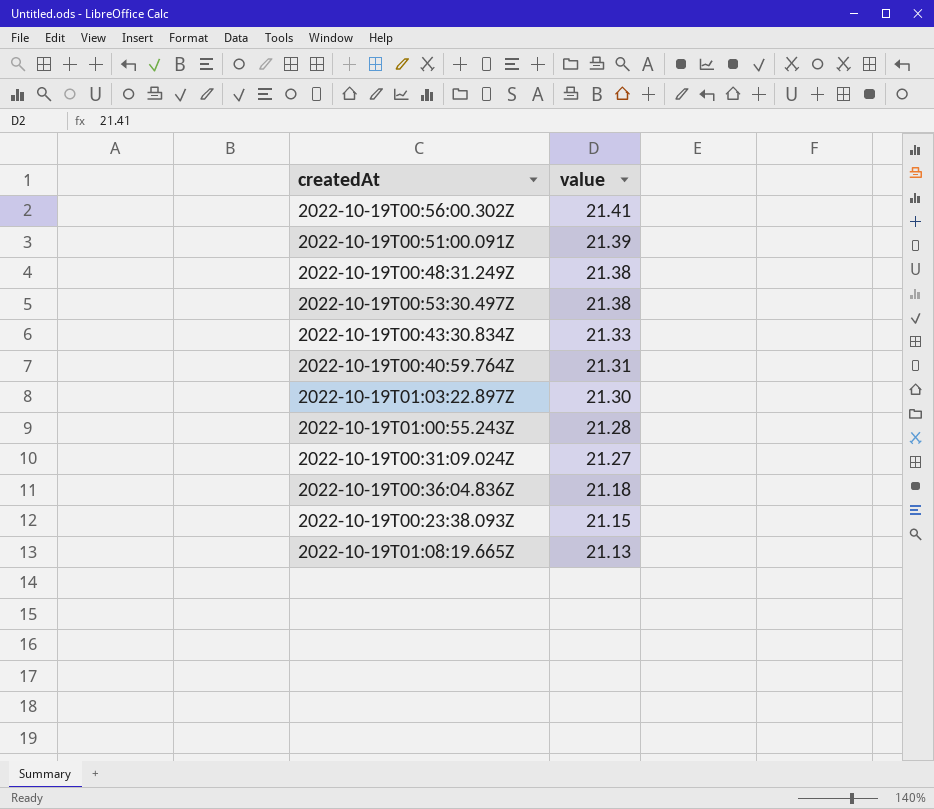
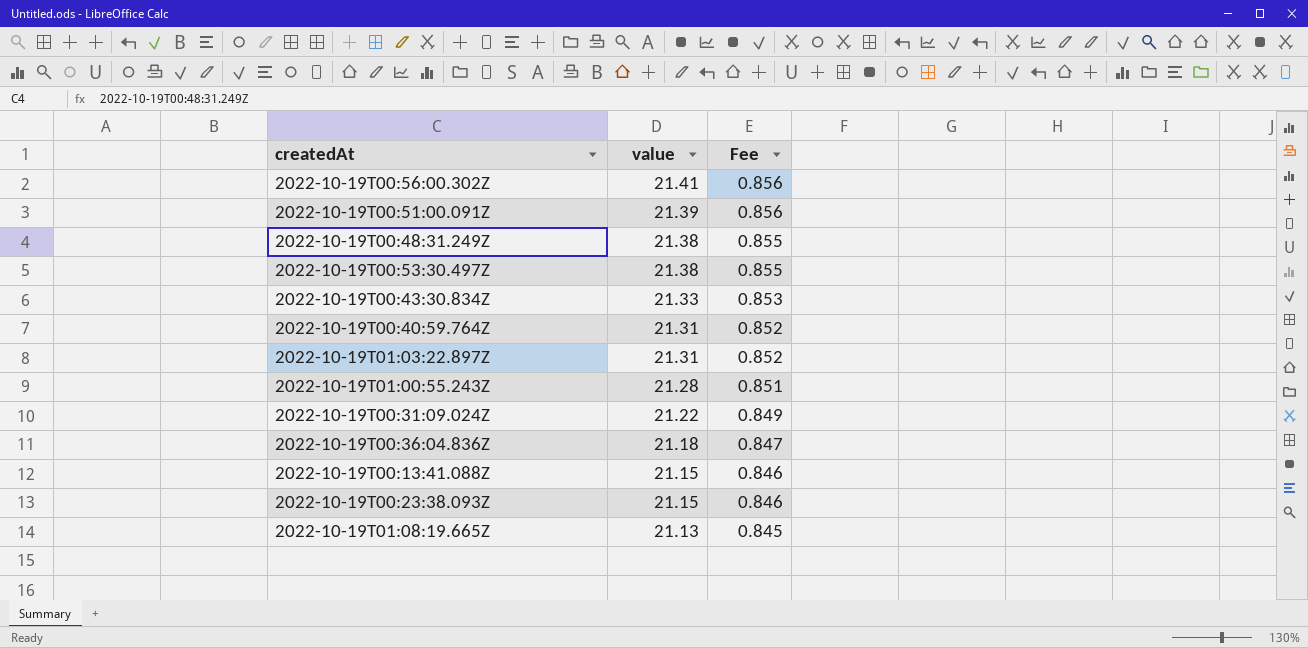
column Fee | formula: none -> [value] * 0.04
2022-10-19T01:03:22.897Z | value: 21.30 -> 21.31
2022-10-19T00:31:09.024Z | value: 21.27 -> 21.22
row 2022-10-19T00:13:41.088Z: none -> 21.15 | 0.846

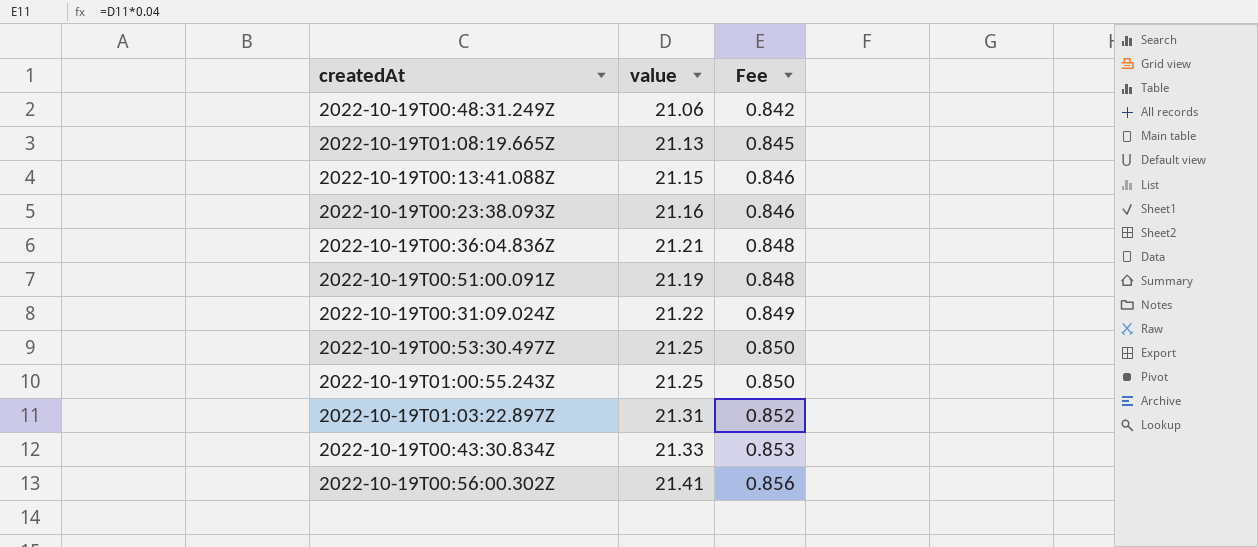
row order: value descending -> Fee ascending
row 2022-10-19T00:40:59.764Z: 21.31 | 0.852 -> none
2022-10-19T00:48:31.249Z | value: 21.38 -> 21.06
2022-10-19T00:48:31.249Z | Fee: 0.855 -> 0.842
2022-10-19T00:23:38.093Z | value: 21.15 -> 21.16
2022-10-19T00:36:04.836Z | value: 21.18 -> 21.21
2022-10-19T00:36:04.836Z | Fee: 0.847 -> 0.848
2022-10-19T00:51:00.091Z | value: 21.39 -> 21.19
2022-10-19T00:51:00.091Z | Fee: 0.856 -> 0.848
2022-10-19T00:53:30.497Z | value: 21.38 -> 21.25
2022-10-19T00:53:30.497Z | Fee: 0.855 -> 0.850
2022-10-19T01:00:55.243Z | value: 21.28 -> 21.25
2022-10-19T01:00:55.243Z | Fee: 0.851 -> 0.850

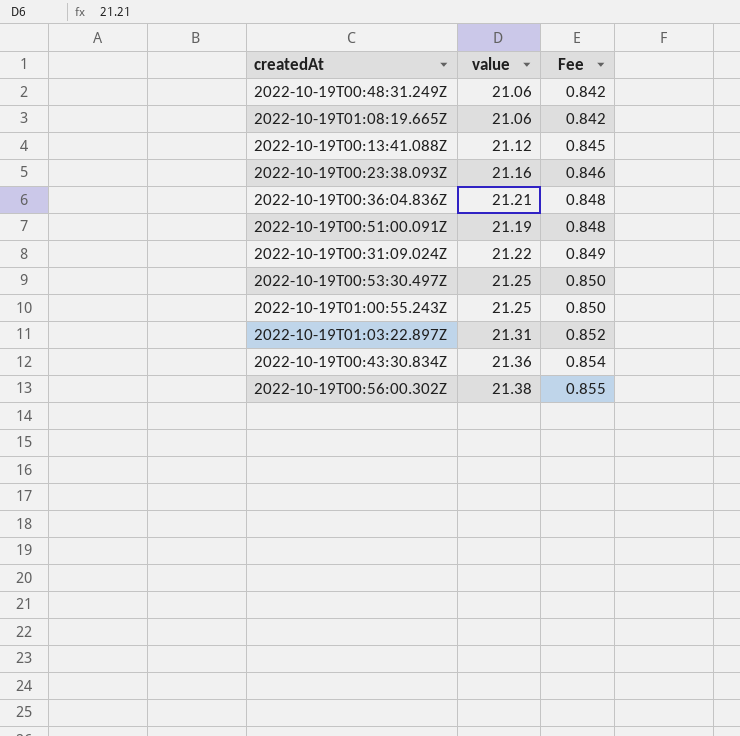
2022-10-19T01:08:19.665Z | value: 21.13 -> 21.06
2022-10-19T01:08:19.665Z | Fee: 0.845 -> 0.842
2022-10-19T00:13:41.088Z | value: 21.15 -> 21.12
2022-10-19T00:13:41.088Z | Fee: 0.846 -> 0.845
2022-10-19T00:43:30.834Z | value: 21.33 -> 21.36
2022-10-19T00:43:30.834Z | Fee: 0.853 -> 0.854
2022-10-19T00:56:00.302Z | value: 21.41 -> 21.38
2022-10-19T00:56:00.302Z | Fee: 0.856 -> 0.855

